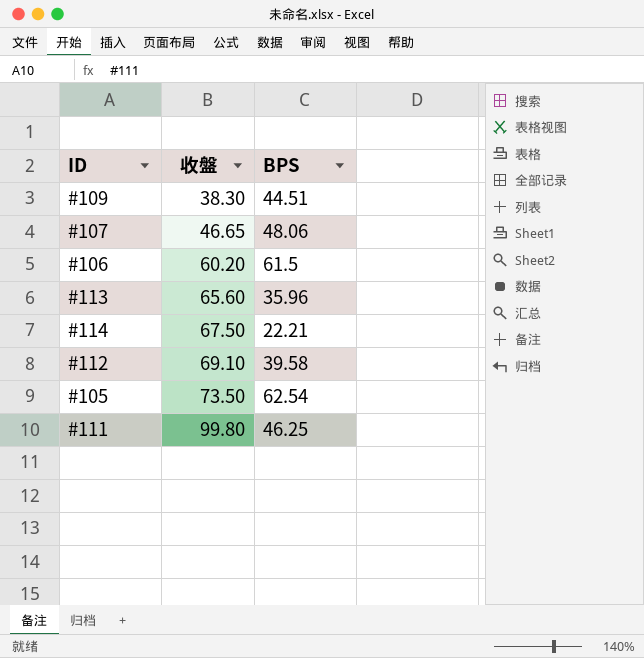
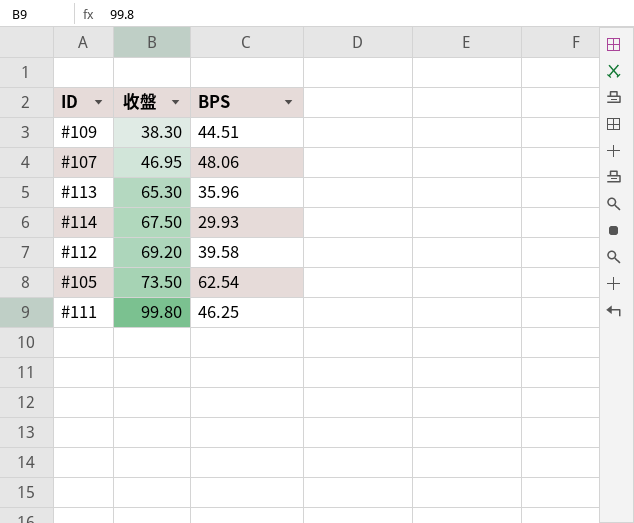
row #106: 60.20 | 61.5 -> none
#107 | 收盤: 46.65 -> 46.95
#113 | 收盤: 65.60 -> 65.30
#114 | BPS: 22.21 -> 29.93
#112 | 收盤: 69.10 -> 69.20

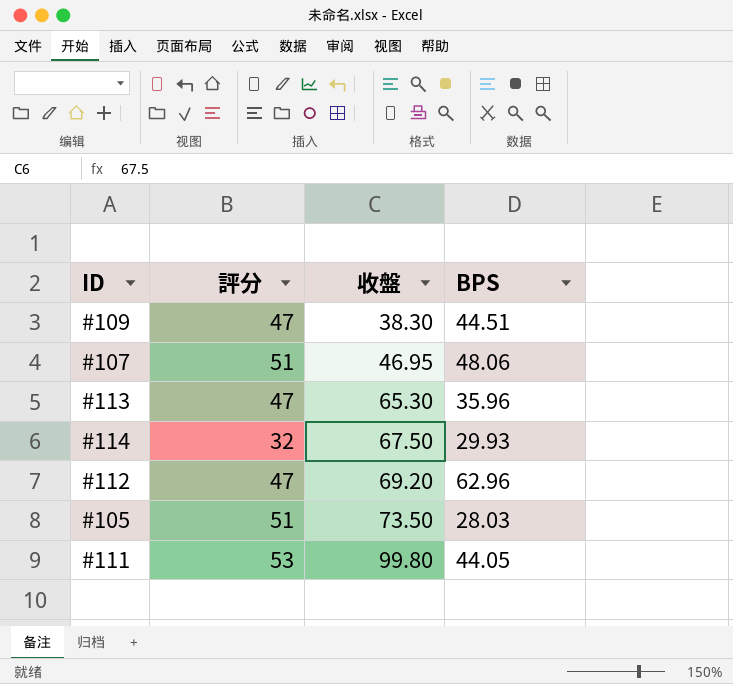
column 評分 | position: none -> 2
#112 | BPS: 39.58 -> 62.96
#105 | BPS: 62.54 -> 28.03
#111 | BPS: 46.25 -> 44.05

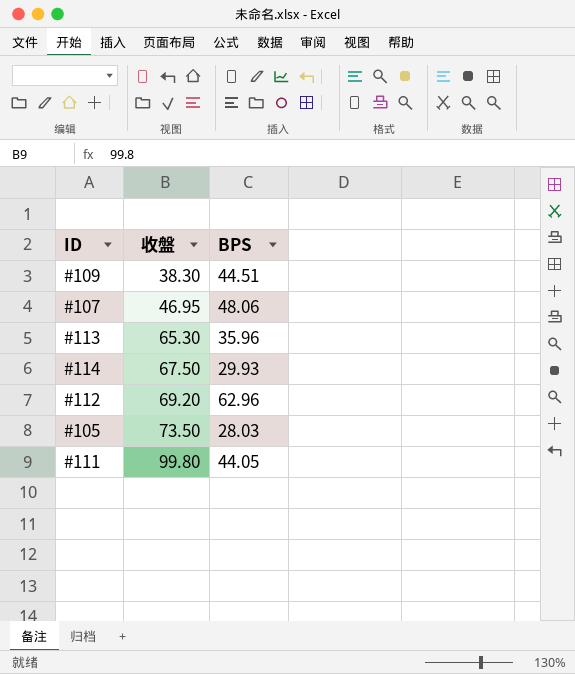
column 評分 | position: 2 -> none

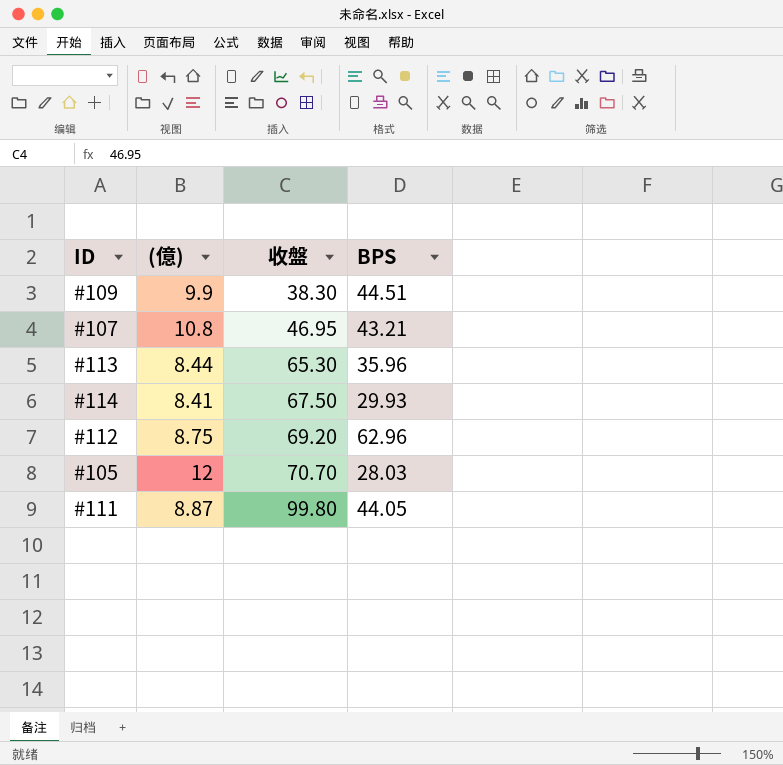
column (億) | position: none -> 2
#107 | BPS: 48.06 -> 43.21
#105 | 收盤: 73.50 -> 70.70

